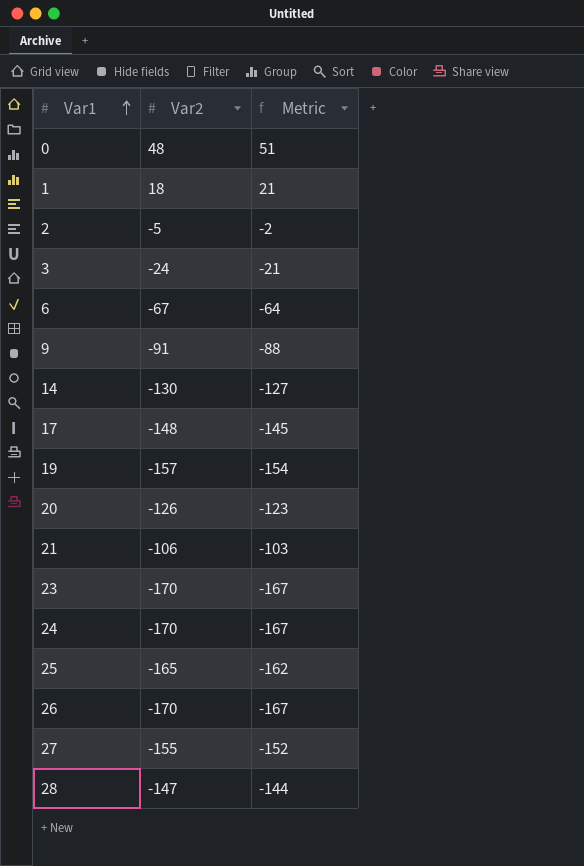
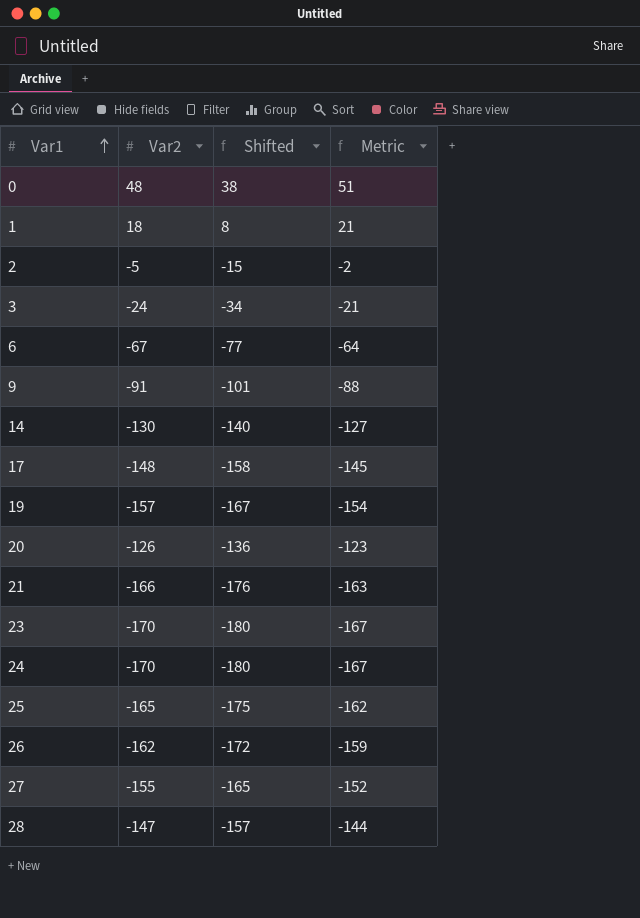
column Shifted | formula: none -> [Var2] - 10
21 | Var2: -106 -> -166
21 | Metric: -103 -> -163
26 | Var2: -170 -> -162
26 | Metric: -167 -> -159

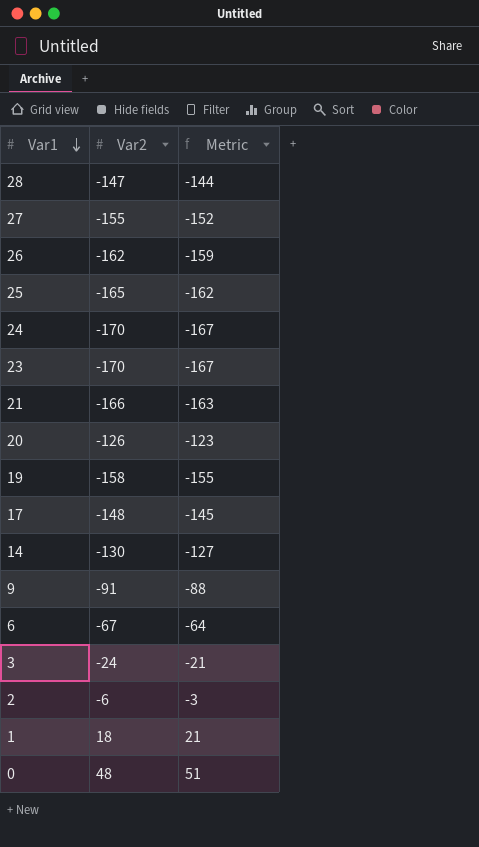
row order: Var1 ascending -> Var1 descending
column Shifted | formula: [Var2] - 10 -> none
19 | Var2: -157 -> -158
19 | Metric: -154 -> -155
2 | Var2: -5 -> -6
2 | Metric: -2 -> -3

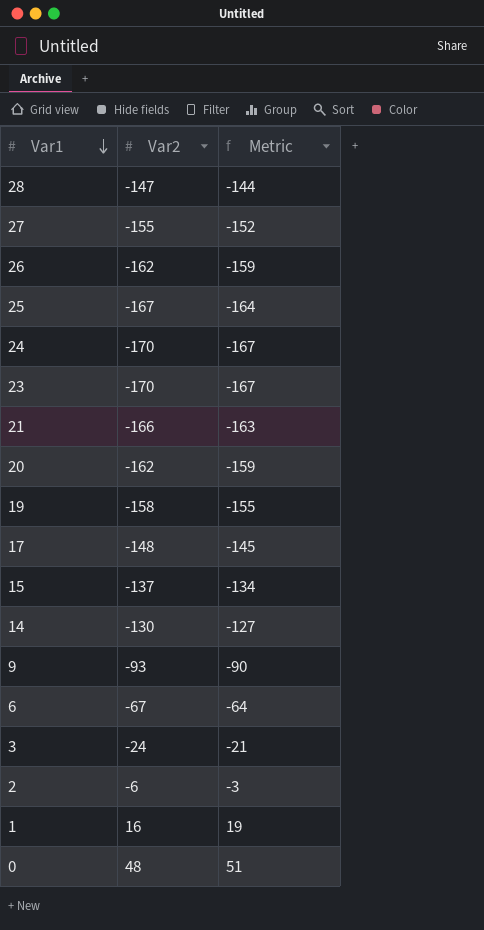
25 | Var2: -165 -> -167
25 | Metric: -162 -> -164
20 | Var2: -126 -> -162
20 | Metric: -123 -> -159
row 15: none -> -137 | -134
9 | Var2: -91 -> -93
9 | Metric: -88 -> -90
1 | Var2: 18 -> 16
1 | Metric: 21 -> 19

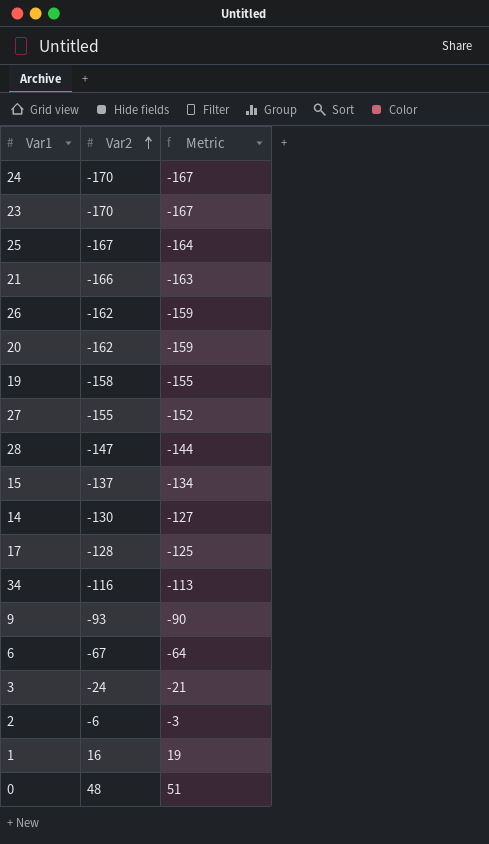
row order: Var1 descending -> Var2 ascending
17 | Var2: -148 -> -128
17 | Metric: -145 -> -125
row 34: none -> -116 | -113

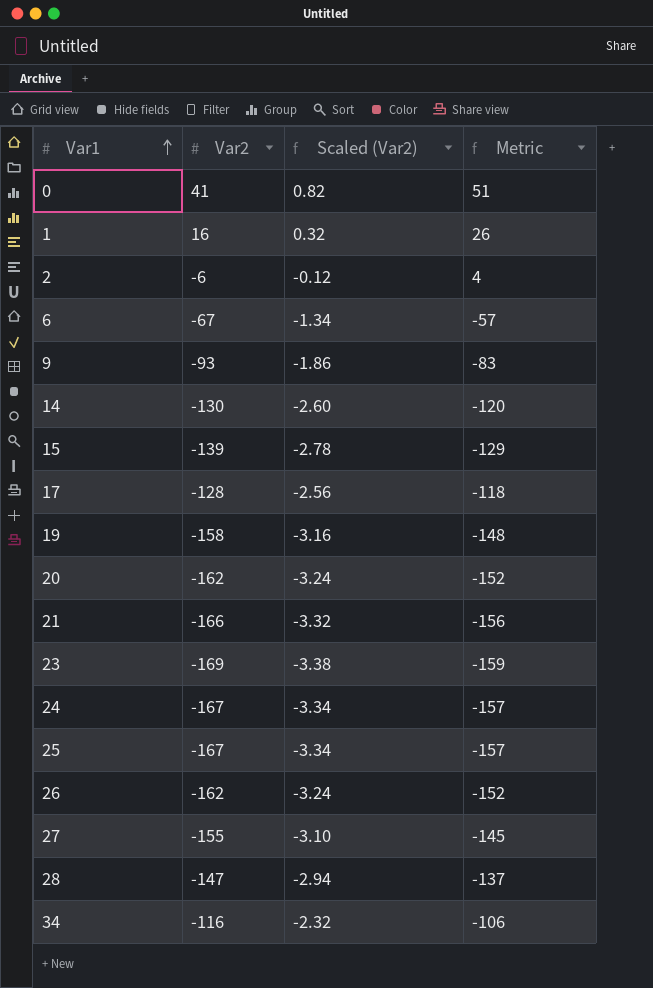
row order: Var2 ascending -> Var1 ascending
column Scaled (Var2) | formula: none -> [Var2] * 0.02
column Metric | formula: [Var2] + 3 -> [Var2] + 10
row 3: -24 | -21 -> none
0 | Var2: 48 -> 41
15 | Var2: -137 -> -139
23 | Var2: -170 -> -169
24 | Var2: -170 -> -167

